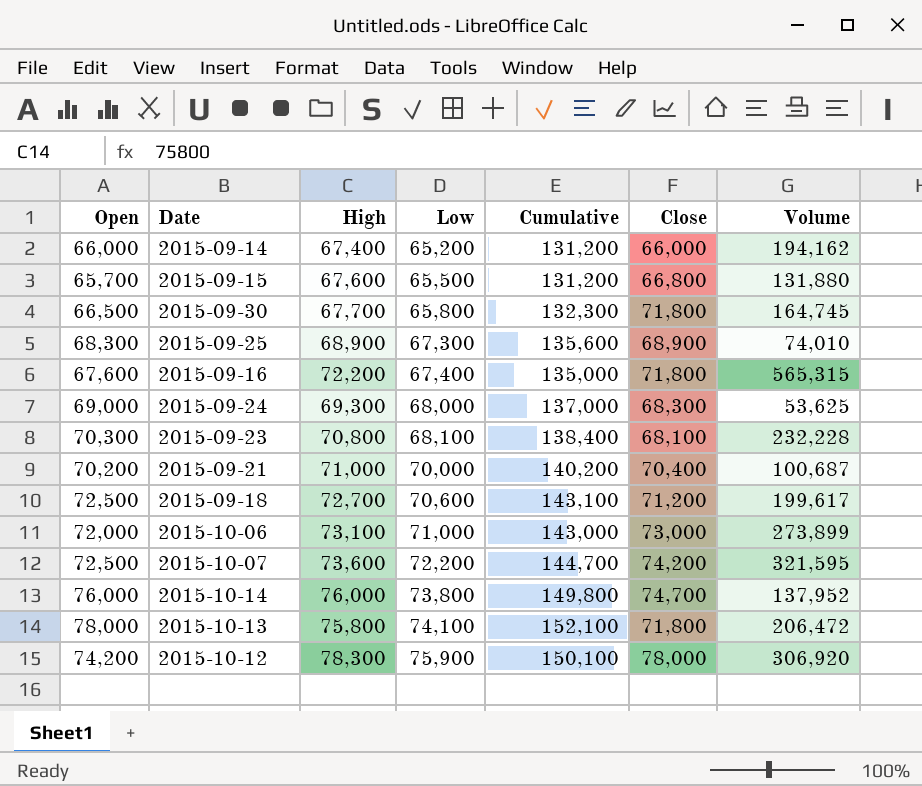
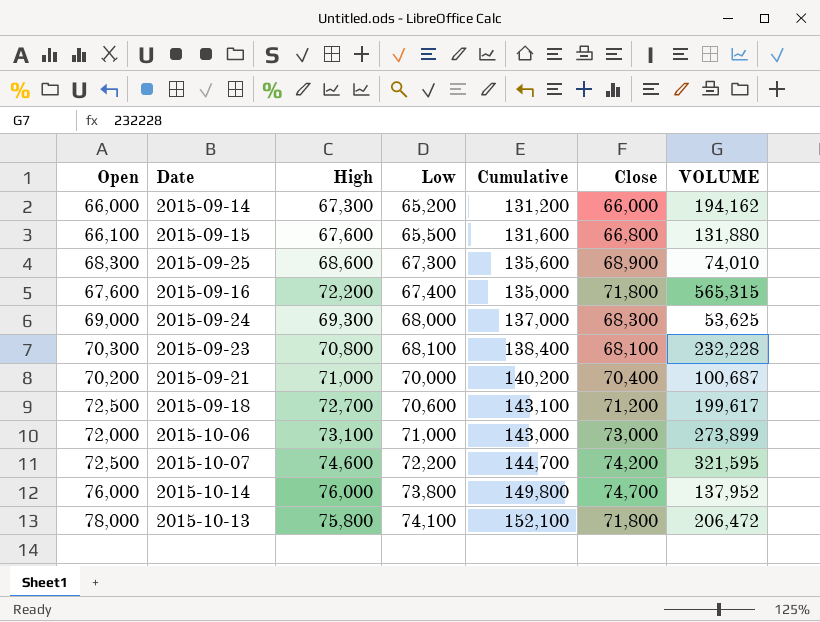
column name: Volume -> VOLUME
row 2015-09-30: 66,500 | 67,700 | 65,800 | 132,300 | 71,800 | 164,745 -> none
row 2015-10-12: 74,200 | 78,300 | 75,900 | 150,100 | 78,000 | 306,920 -> none
2015-09-14 | High: 67,400 -> 67,300
2015-09-15 | Open: 65,700 -> 66,100
2015-09-15 | Cumulative: 131,200 -> 131,600
2015-09-25 | High: 68,900 -> 68,600
2015-10-07 | High: 73,600 -> 74,600

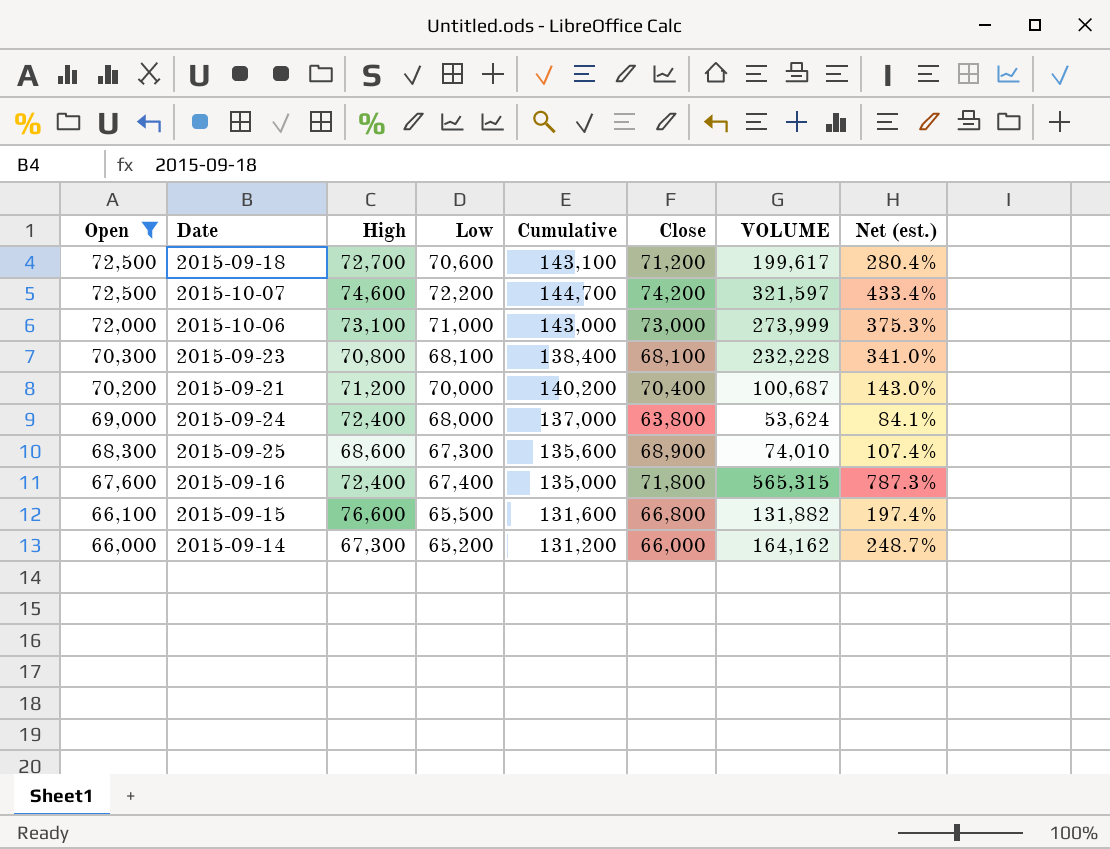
filter: none -> Open <= 72,500
row order: Low ascending -> Open descending
column Net (est.) | formula: none -> [VOLUME] / [Close]
2015-10-07 | VOLUME: 321,595 -> 321,597
2015-10-06 | VOLUME: 273,899 -> 273,999
2015-09-21 | High: 71,000 -> 71,200
2015-09-24 | High: 69,300 -> 72,400
2015-09-24 | Close: 68,300 -> 63,800
2015-09-24 | VOLUME: 53,625 -> 53,624
2015-09-16 | High: 72,200 -> 72,400
2015-09-15 | High: 67,600 -> 76,600
2015-09-15 | VOLUME: 131,880 -> 131,882
2015-09-14 | VOLUME: 194,162 -> 164,162

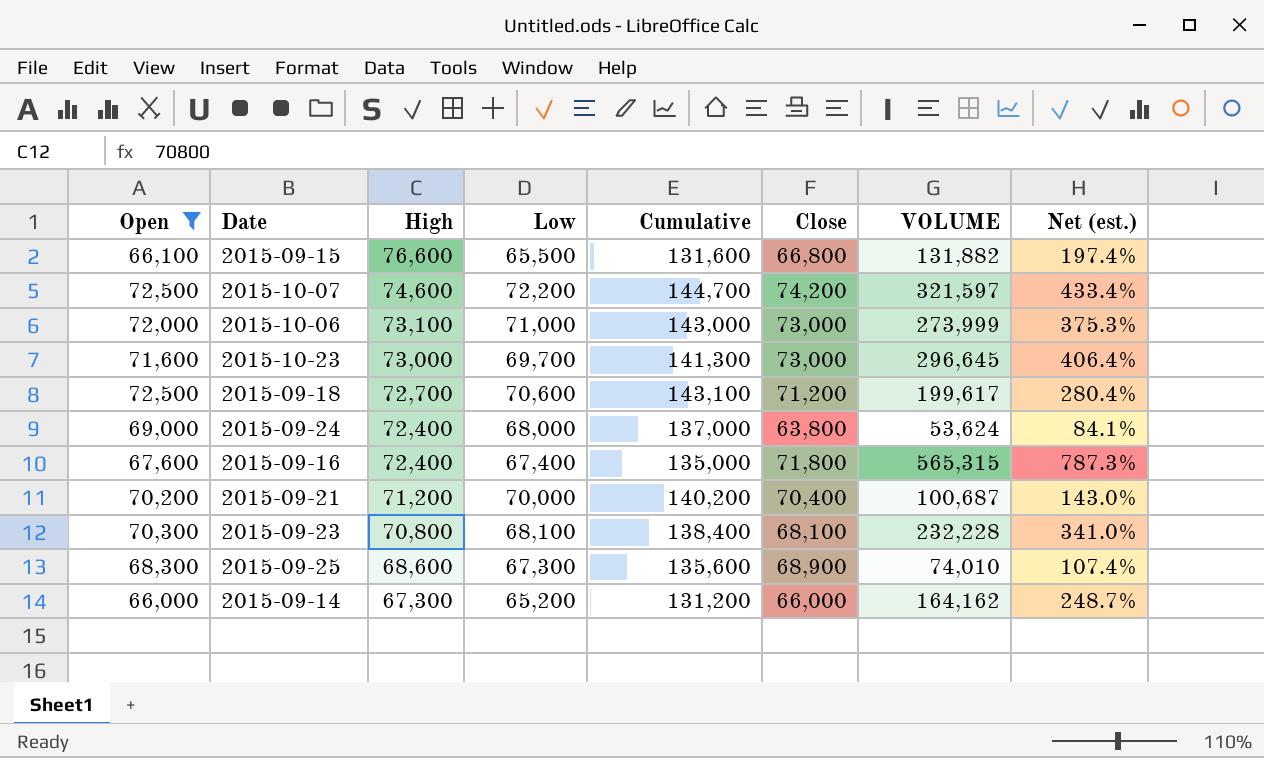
row order: Open descending -> High descending
row 2015-10-23: none -> 71,600 | 73,000 | 69,700 | 141,300 | 73,000 | 296,645 | 406.4%

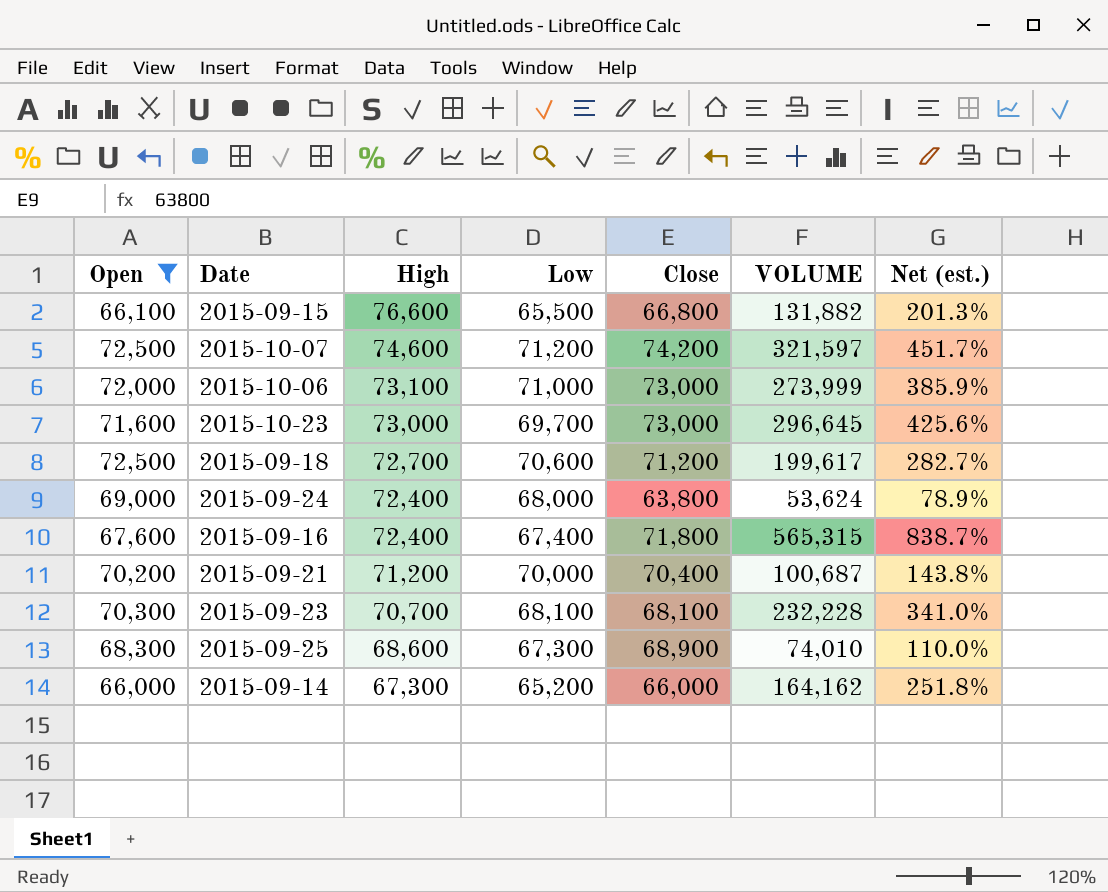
column Cumulative | formula: [Open] + [Low] -> none
column Net (est.) | formula: [VOLUME] / [Close] -> [VOLUME] / [Low]
2015-10-07 | Low: 72,200 -> 71,200
2015-09-23 | High: 70,800 -> 70,700

